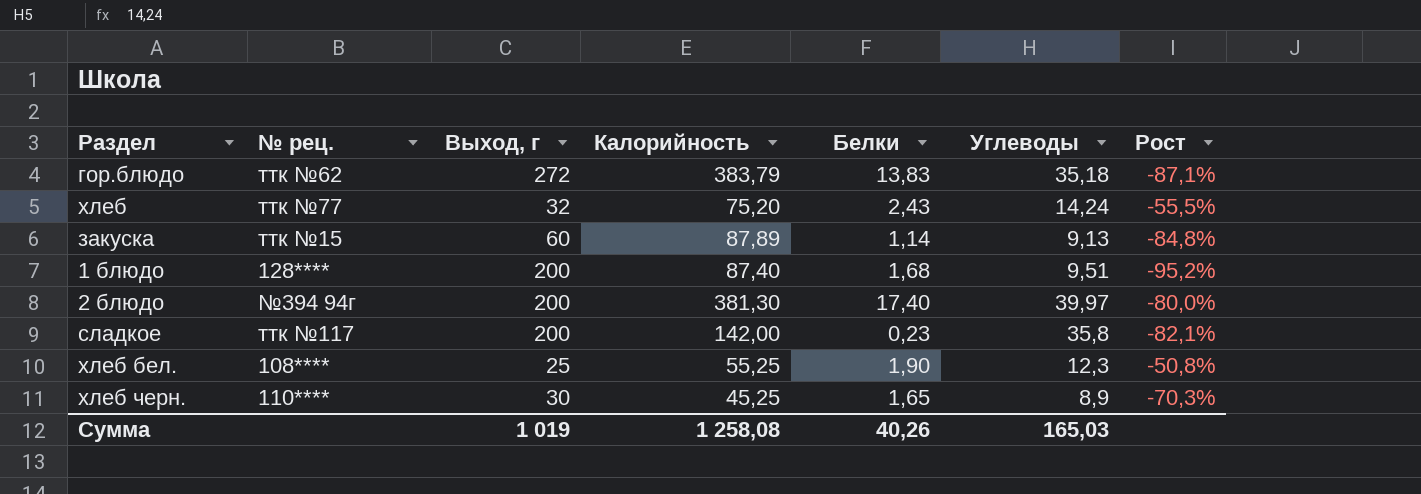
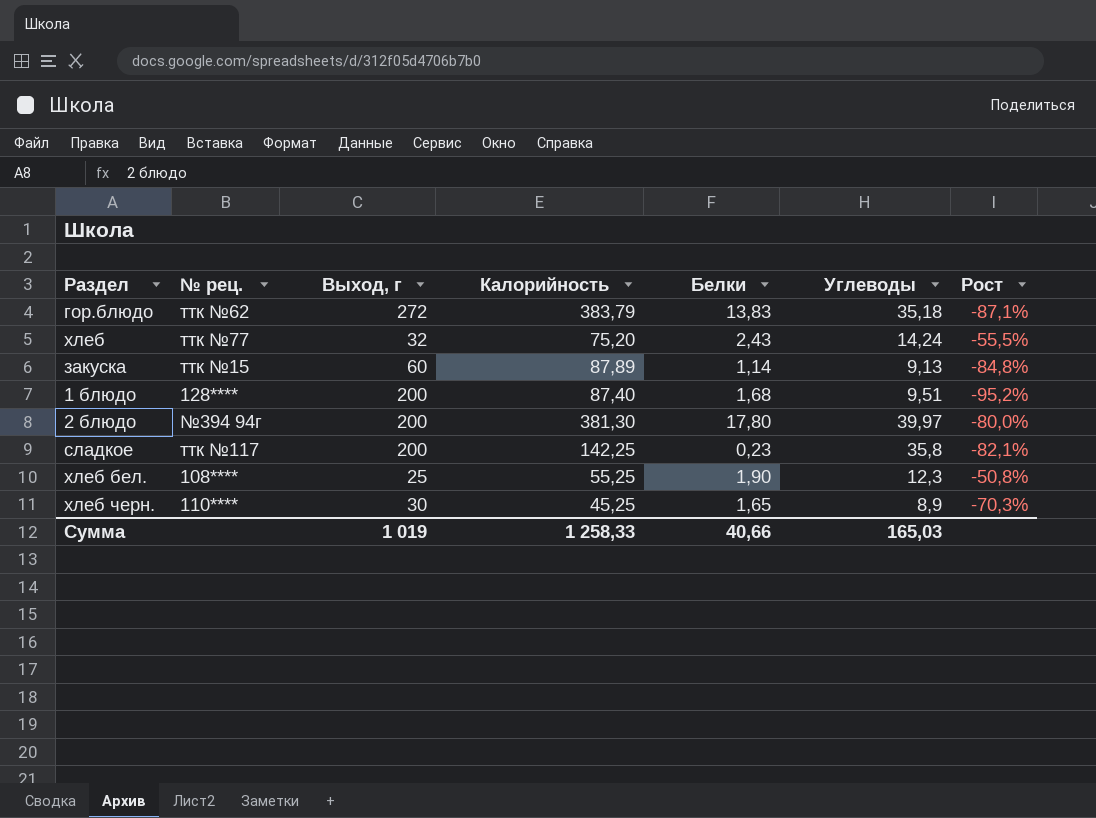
2 блюдо | Белки: 17,40 -> 17,80
сладкое | Калорийность: 142,00 -> 142,25
Сумма | Калорийность: 1 258,08 -> 1 258,33
Сумма | Белки: 40,26 -> 40,66

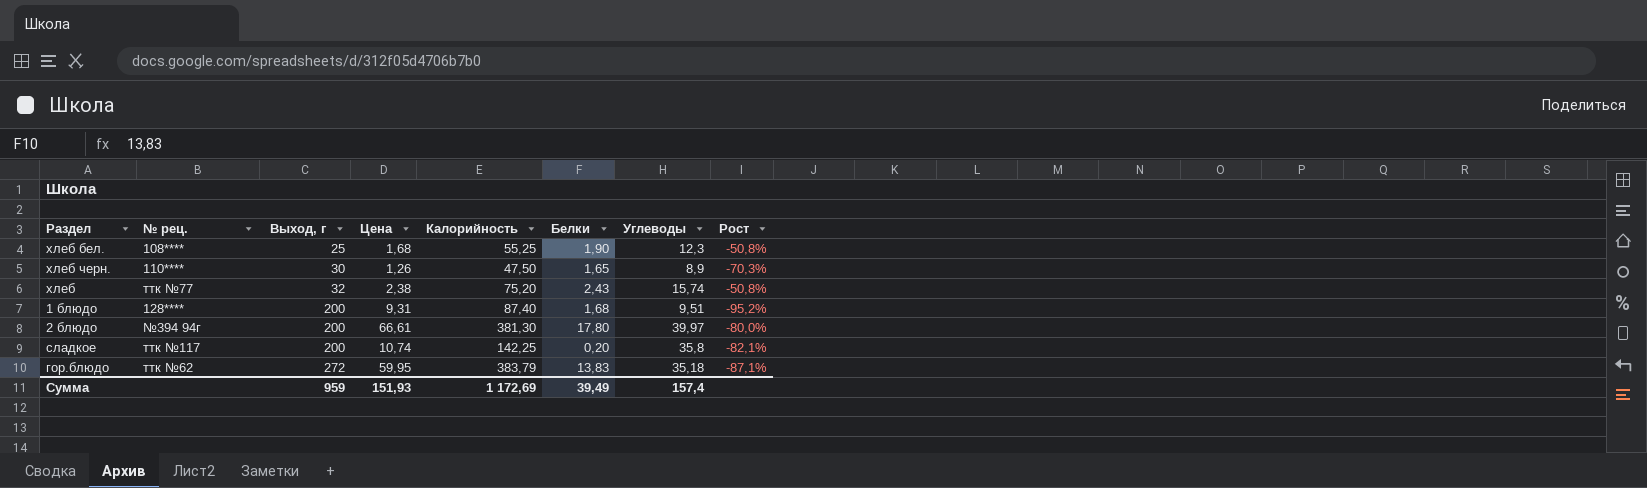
row order: none -> Выход, г ascending
column Цена | position: none -> 4
row закуска: ттк №15 | 60 | 87,89 | 1,14 | 9,13 | -84,8% -> none
хлеб черн. | Калорийность: 45,25 -> 47,50
хлеб | Углеводы: 14,24 -> 15,74
хлеб | Рост: -55,5% -> -50,8%
сладкое | Белки: 0,23 -> 0,20
Сумма | Выход, г: 1 019 -> 959
Сумма | Калорийность: 1 258,33 -> 1 172,69
Сумма | Белки: 40,66 -> 39,49
Сумма | Углеводы: 165,03 -> 157,4

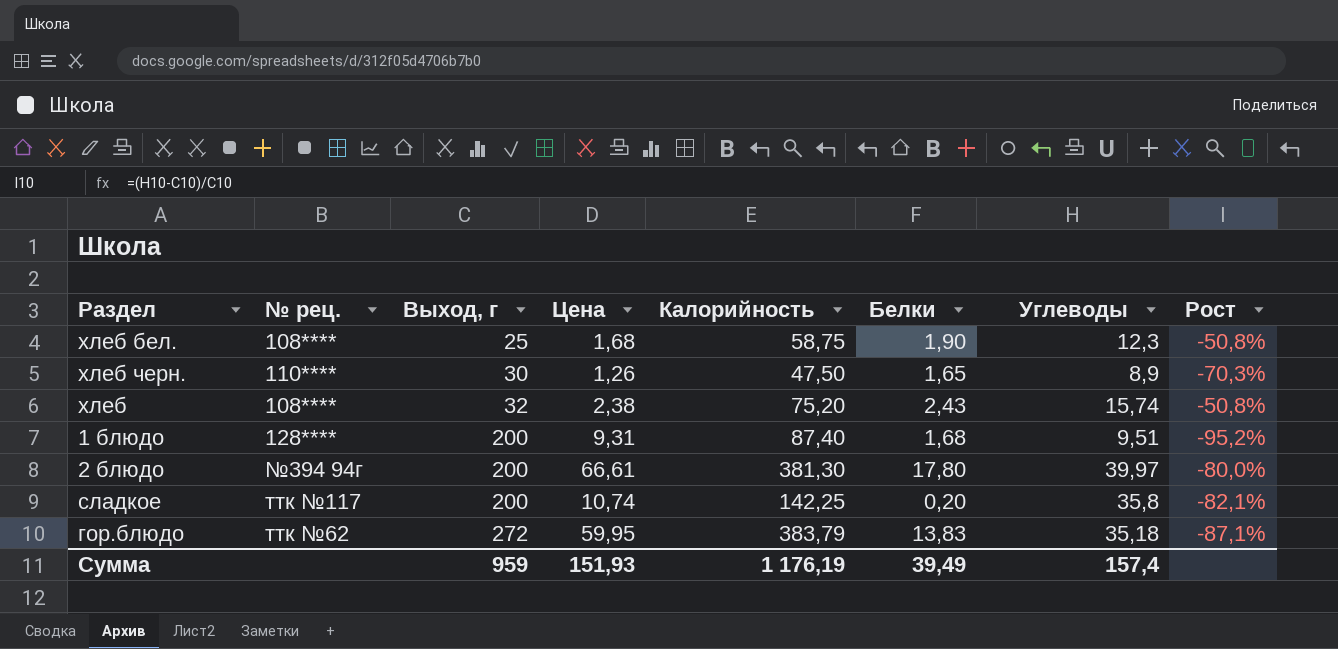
хлеб бел. | Калорийность: 55,25 -> 58,75
хлеб | № рец.: ттк №77 -> 108****
Сумма | Калорийность: 1 172,69 -> 1 176,19

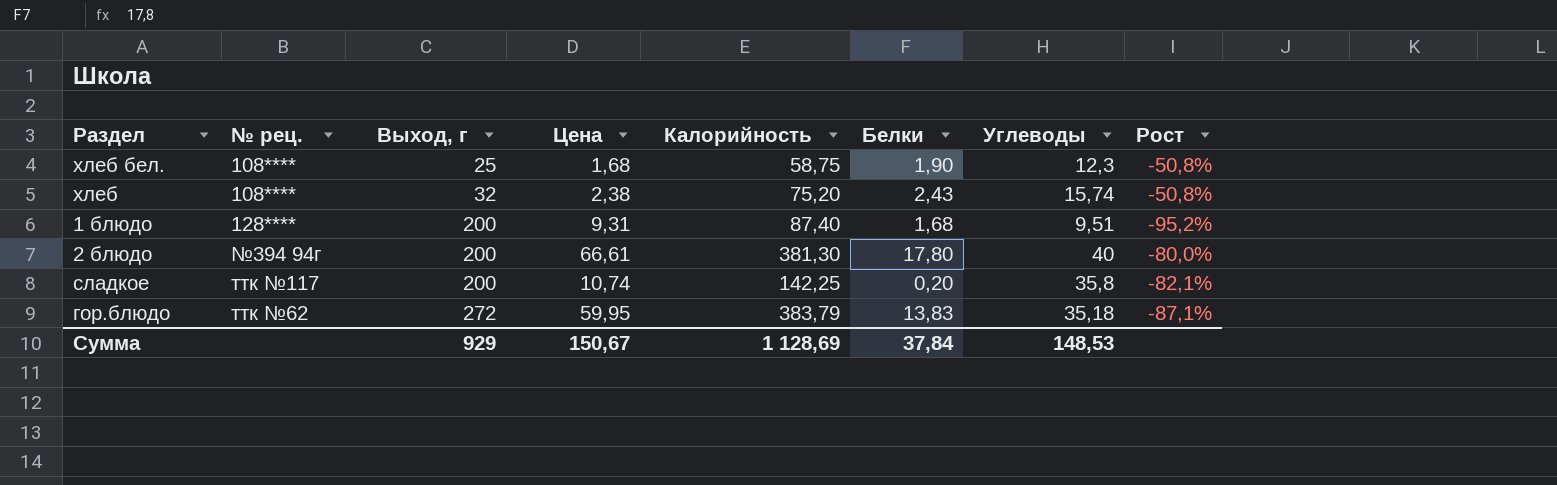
row хлеб черн.: 110**** | 30 | 1,26 | 47,50 | 1,65 | 8,9 | -70,3% -> none
2 блюдо | Углеводы: 39,97 -> 40
Сумма | Выход, г: 959 -> 929
Сумма | Цена: 151,93 -> 150,67
Сумма | Калорийность: 1 176,19 -> 1 128,69
Сумма | Белки: 39,49 -> 37,84
Сумма | Углеводы: 157,4 -> 148,53

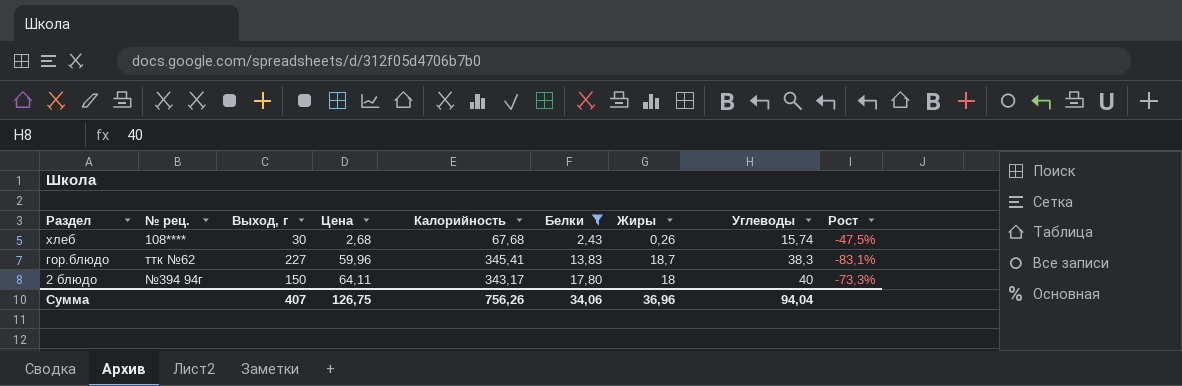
filter: none -> Белки >= 2,43
row order: Выход, г ascending -> Раздел descending
column Жиры | position: none -> 7
хлеб | Выход, г: 32 -> 30
хлеб | Цена: 2,38 -> 2,68
хлеб | Калорийность: 75,20 -> 67,68
хлеб | Рост: -50,8% -> -47,5%
гор.блюдо | Выход, г: 272 -> 227
гор.блюдо | Цена: 59,95 -> 59,96
гор.блюдо | Калорийность: 383,79 -> 345,41
гор.блюдо | Углеводы: 35,18 -> 38,3
гор.блюдо | Рост: -87,1% -> -83,1%
2 блюдо | Выход, г: 200 -> 150
2 блюдо | Цена: 66,61 -> 64,11
2 блюдо | Калорийность: 381,30 -> 343,17
2 блюдо | Рост: -80,0% -> -73,3%
Сумма | Выход, г: 929 -> 407
Сумма | Цена: 150,67 -> 126,75
Сумма | Калорийность: 1 128,69 -> 756,26
Сумма | Белки: 37,84 -> 34,06
Сумма | Углеводы: 148,53 -> 94,04

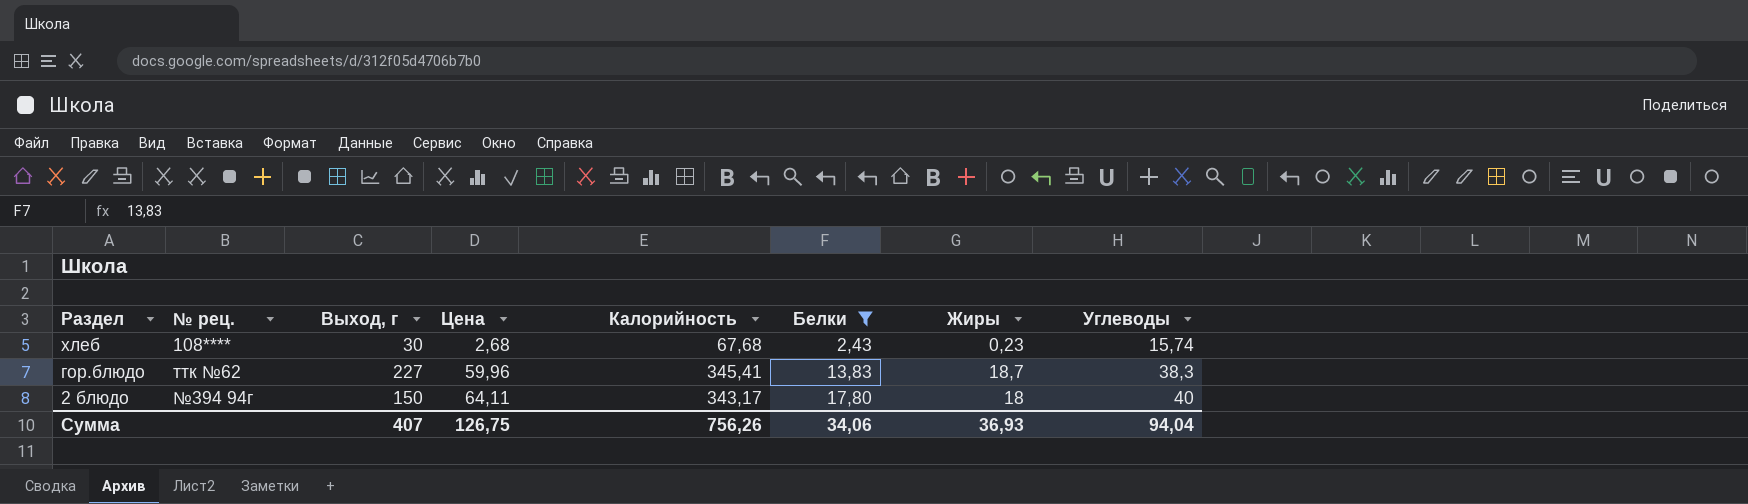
column Рост | formula: ([Углеводы] - [Выход, г]) / [Выход, г] -> none
хлеб | Жиры: 0,26 -> 0,23
Сумма | Жиры: 36,96 -> 36,93

